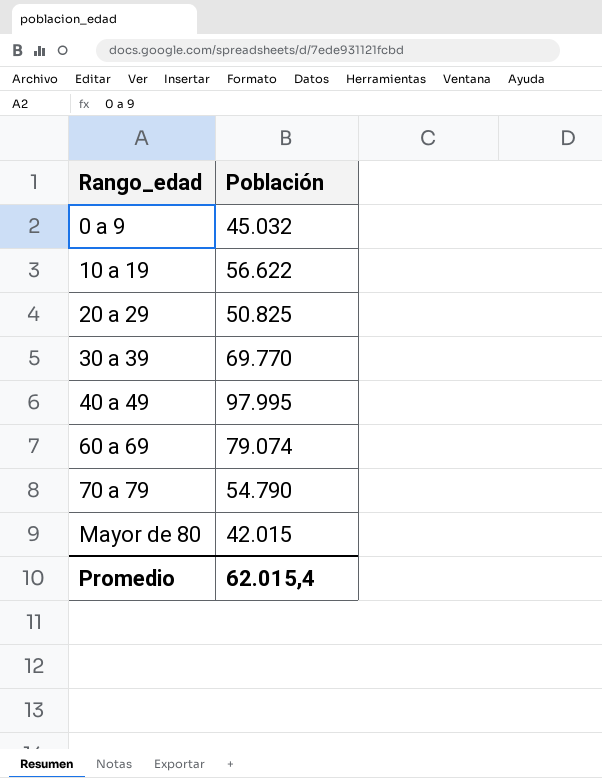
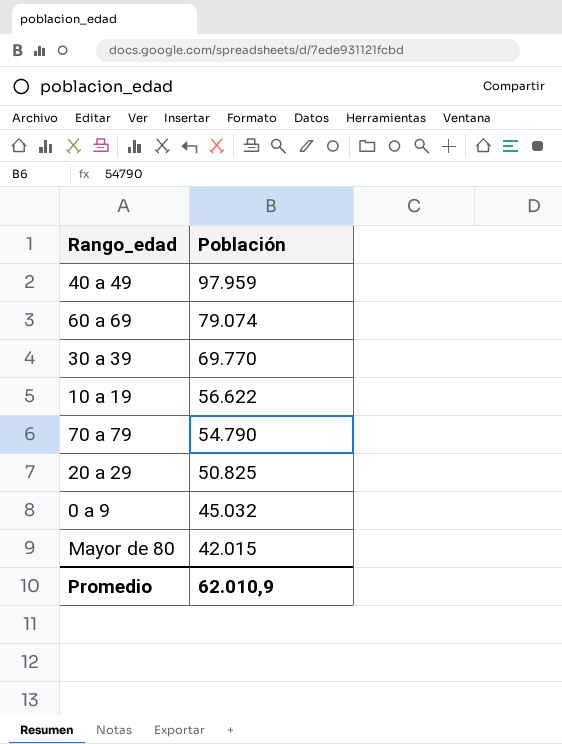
row order: Rango_edad ascending -> Población descending
40 a 49 | Población: 97.995 -> 97.959
Promedio | Población: 62.015,4 -> 62.010,9

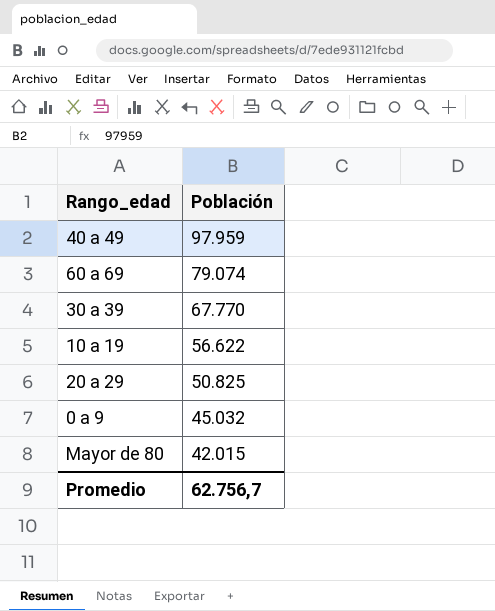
row 70 a 79: 54.790 -> none
30 a 39 | Población: 69.770 -> 67.770
Promedio | Población: 62.010,9 -> 62.756,7

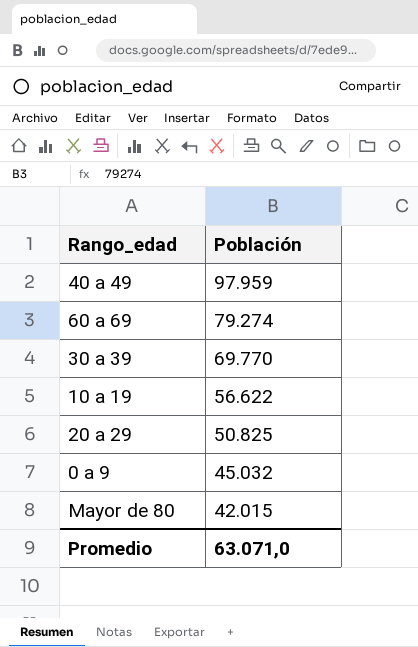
60 a 69 | Población: 79.074 -> 79.274
30 a 39 | Población: 67.770 -> 69.770
Promedio | Población: 62.756,7 -> 63.071,0

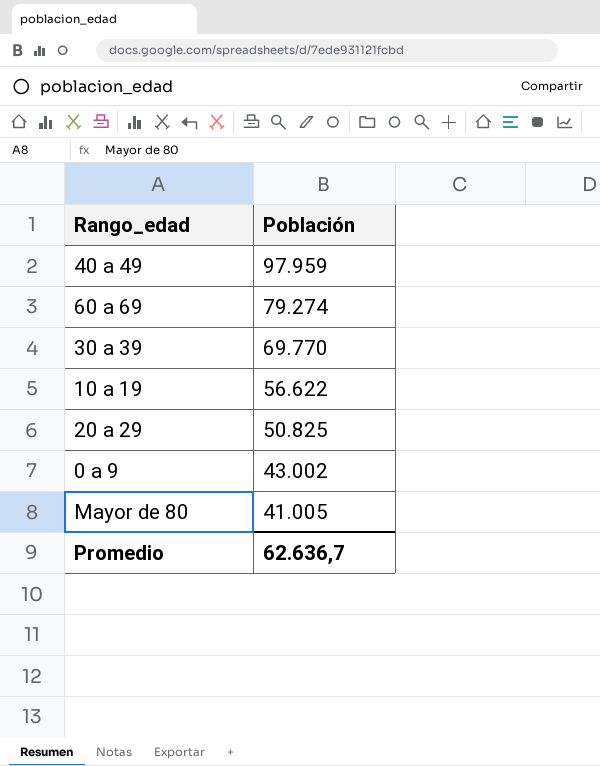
0 a 9 | Población: 45.032 -> 43.002
Mayor de 80 | Población: 42.015 -> 41.005
Promedio | Población: 63.071,0 -> 62.636,7

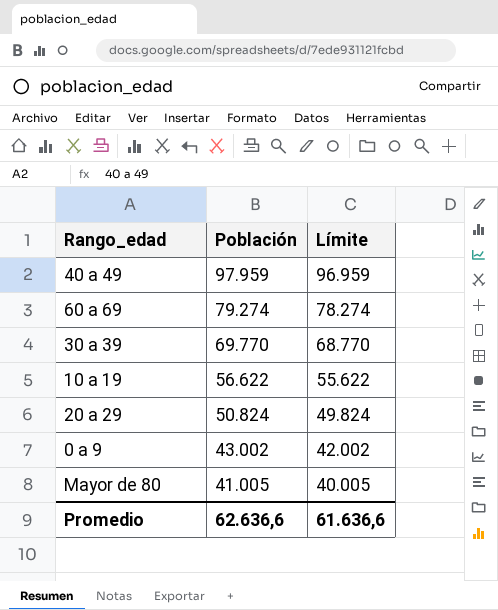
column Límite | formula: none -> [Población] - 1000
20 a 29 | Población: 50.825 -> 50.824
Promedio | Población: 62.636,7 -> 62.636,6

